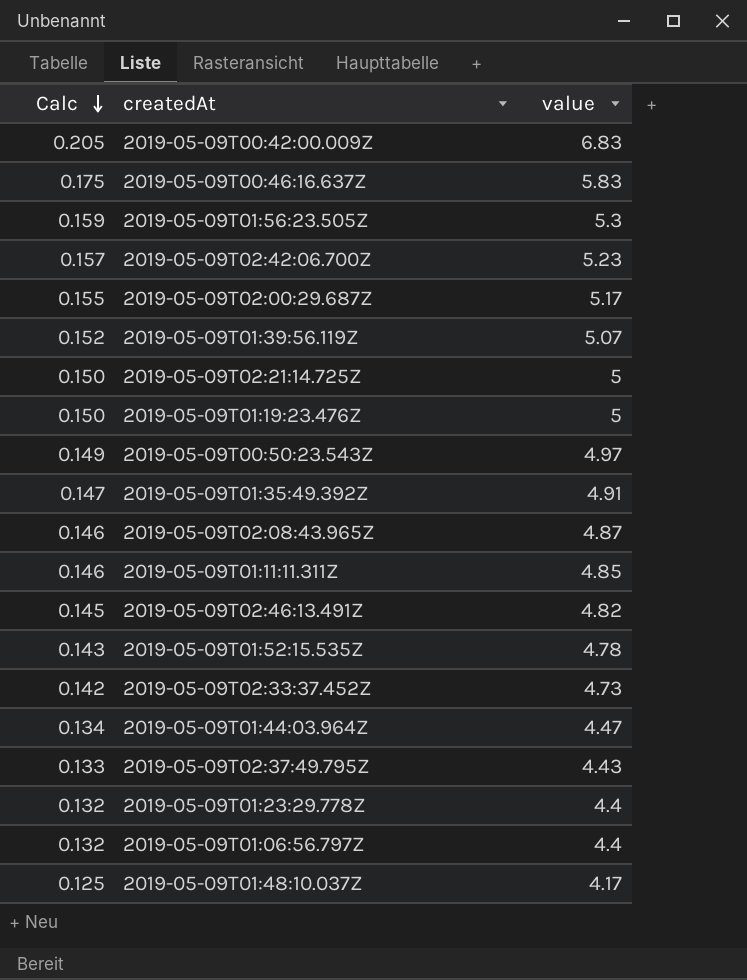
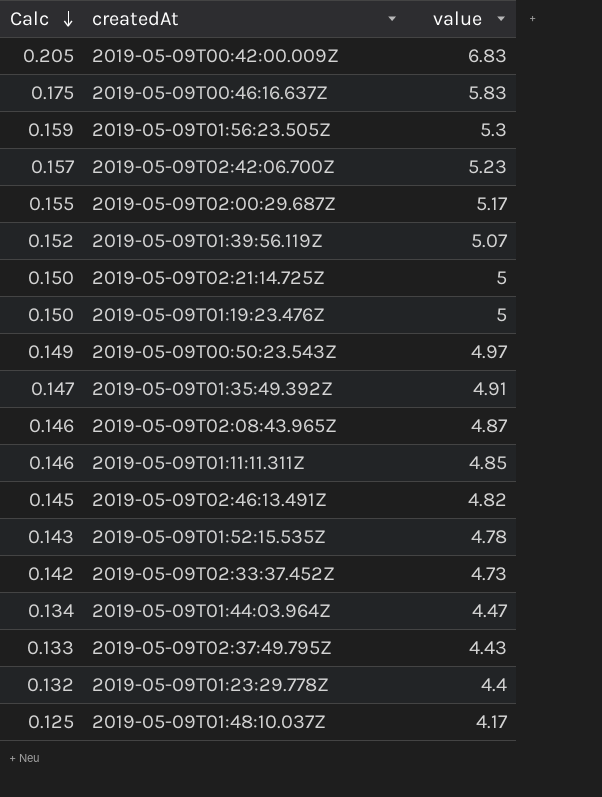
row 2019-05-09T01:06:56.797Z: 0.132 | 4.4 -> none

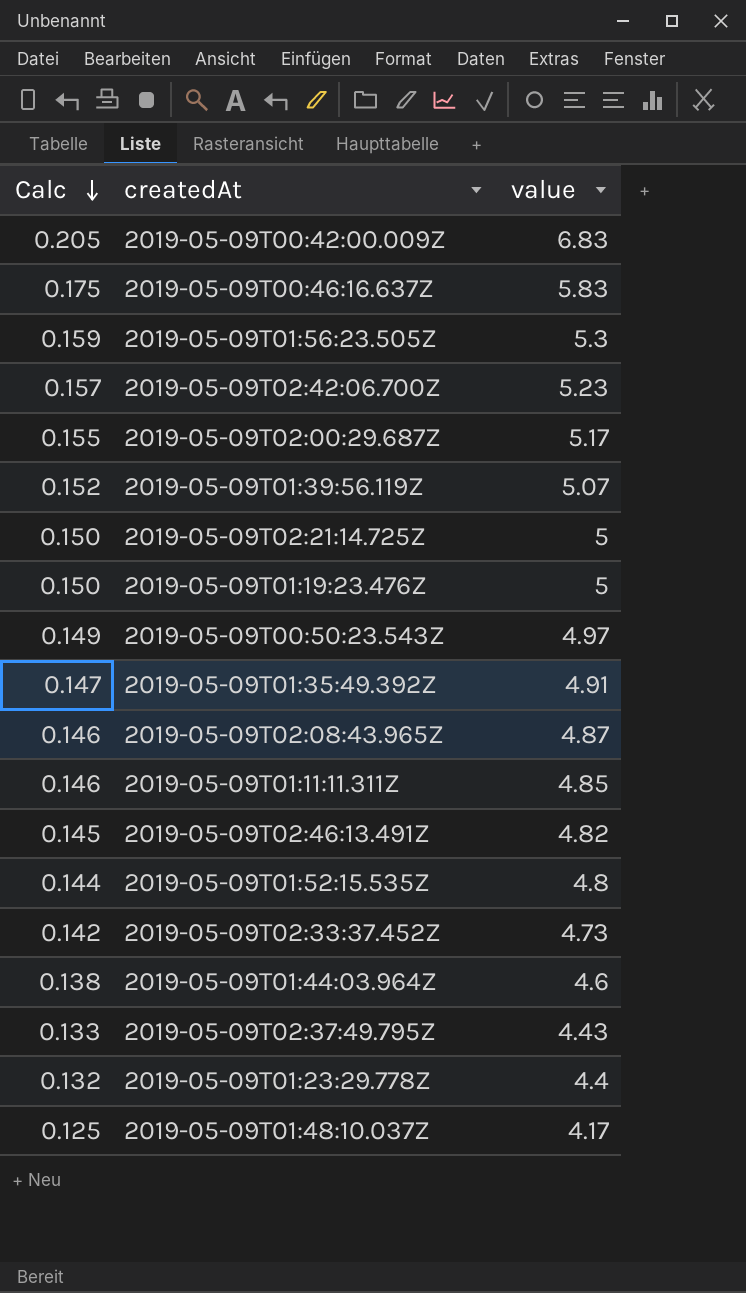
2019-05-09T01:52:15.535Z | Calc: 0.143 -> 0.144
2019-05-09T01:52:15.535Z | value: 4.78 -> 4.8
2019-05-09T01:44:03.964Z | Calc: 0.134 -> 0.138
2019-05-09T01:44:03.964Z | value: 4.47 -> 4.6

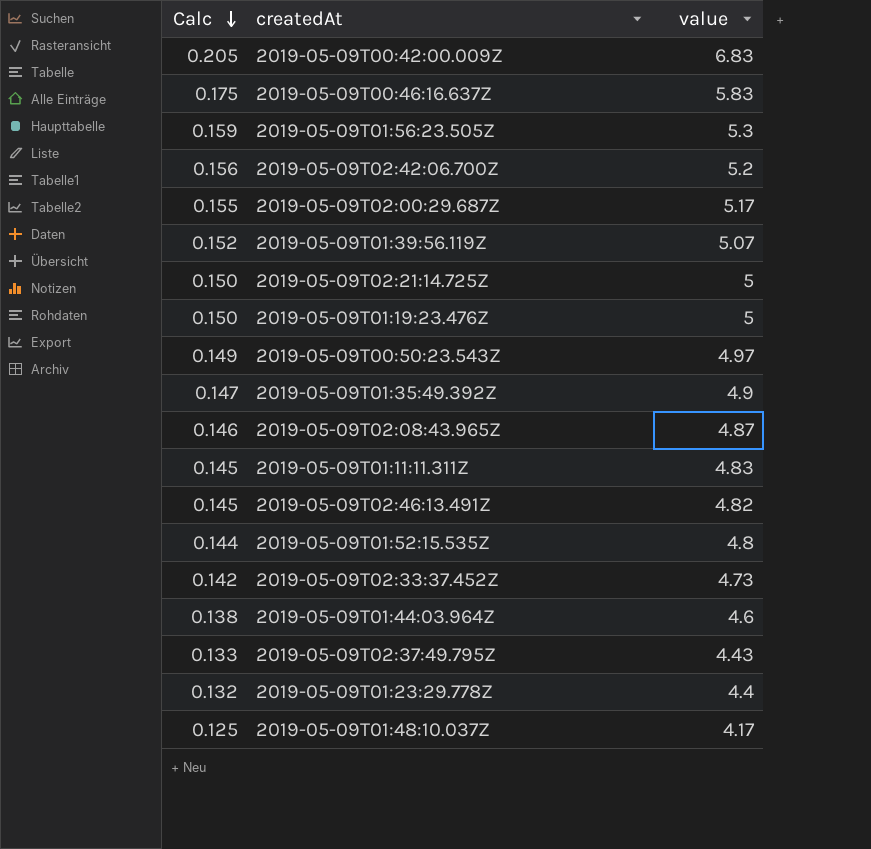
2019-05-09T02:42:06.700Z | Calc: 0.157 -> 0.156
2019-05-09T02:42:06.700Z | value: 5.23 -> 5.2
2019-05-09T01:35:49.392Z | value: 4.91 -> 4.9
2019-05-09T01:11:11.311Z | Calc: 0.146 -> 0.145
2019-05-09T01:11:11.311Z | value: 4.85 -> 4.83

